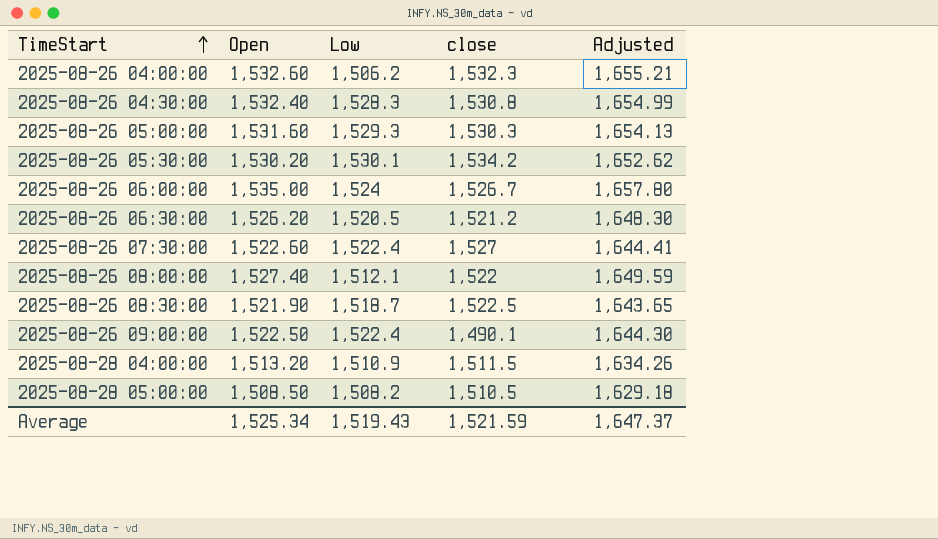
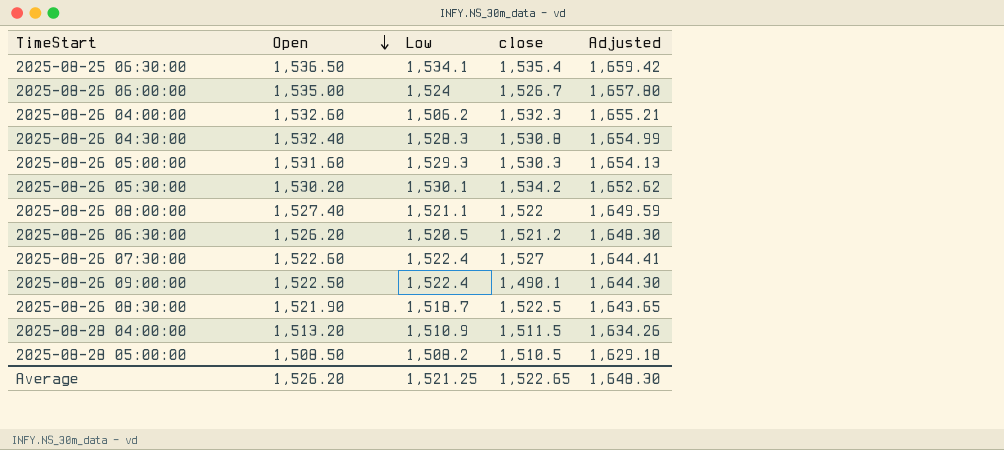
row order: TimeStart ascending -> Open descending
row 2025-08-25 06:30:00: none -> 1,536.50 | 1,534.1 | 1,535.4 | 1,659.42
2025-08-26 08:00:00 | Low: 1,512.1 -> 1,521.1
Average | Open: 1,525.34 -> 1,526.20
Average | Low: 1,519.43 -> 1,521.25
Average | close: 1,521.59 -> 1,522.65
Average | Adjusted: 1,647.37 -> 1,648.30

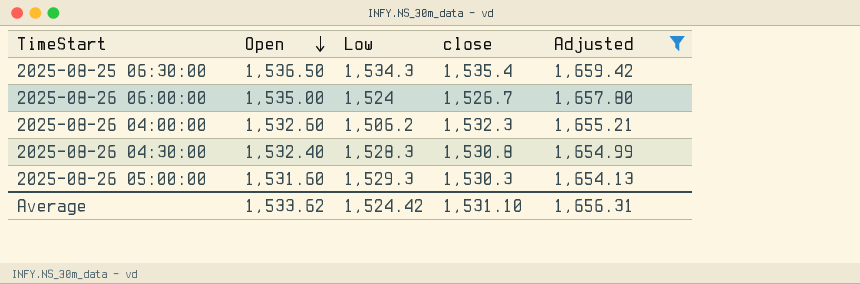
filter: none -> Adjusted >= 1,654.13
2025-08-25 06:30:00 | Low: 1,534.1 -> 1,534.3
Average | Open: 1,526.20 -> 1,533.62
Average | Low: 1,521.25 -> 1,524.42
Average | close: 1,522.65 -> 1,531.10
Average | Adjusted: 1,648.30 -> 1,656.31

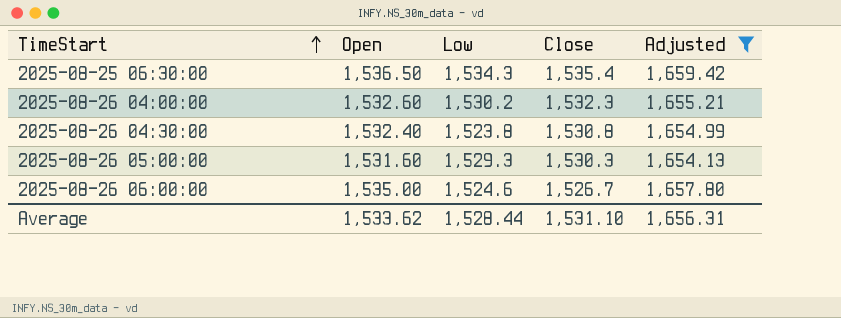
row order: Open descending -> TimeStart ascending
column name: close -> Close
2025-08-26 04:00:00 | Low: 1,506.2 -> 1,530.2
2025-08-26 04:30:00 | Low: 1,528.3 -> 1,523.8
2025-08-26 06:00:00 | Low: 1,524 -> 1,524.6
Average | Low: 1,524.42 -> 1,528.44

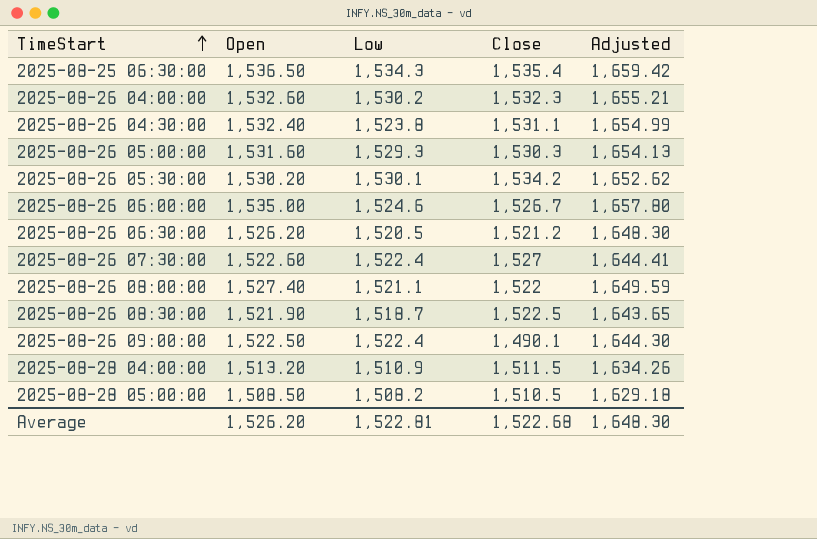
filter: Adjusted >= 1,654.13 -> none
2025-08-26 04:30:00 | Close: 1,530.8 -> 1,531.1
Average | Open: 1,533.62 -> 1,526.20
Average | Low: 1,528.44 -> 1,522.81
Average | Close: 1,531.10 -> 1,522.68
Average | Adjusted: 1,656.31 -> 1,648.30

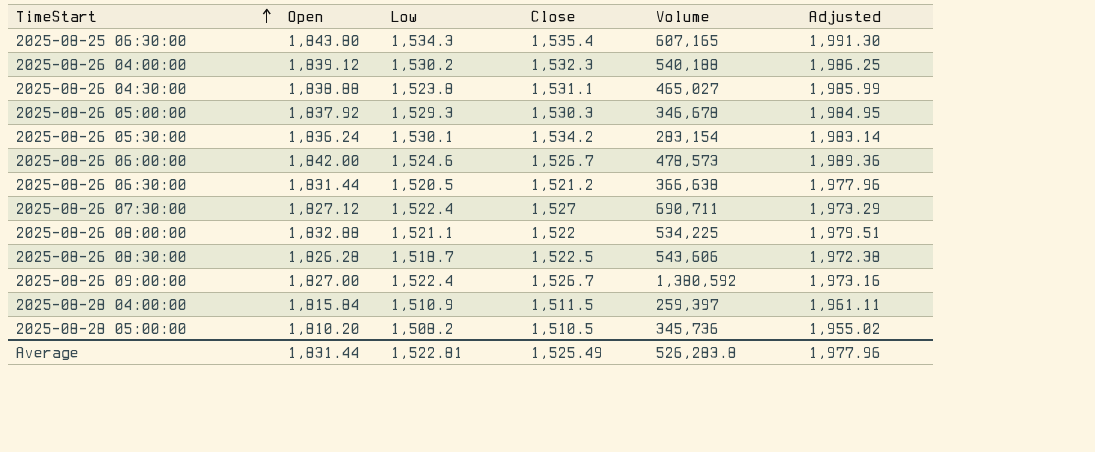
column Volume | position: none -> 5
2025-08-25 06:30:00 | Open: 1,536.50 -> 1,843.80
2025-08-25 06:30:00 | Adjusted: 1,659.42 -> 1,991.30
2025-08-26 04:00:00 | Open: 1,532.60 -> 1,839.12
2025-08-26 04:00:00 | Adjusted: 1,655.21 -> 1,986.25
2025-08-26 04:30:00 | Open: 1,532.40 -> 1,838.88
2025-08-26 04:30:00 | Adjusted: 1,654.99 -> 1,985.99
2025-08-26 05:00:00 | Open: 1,531.60 -> 1,837.92
2025-08-26 05:00:00 | Adjusted: 1,654.13 -> 1,984.95
2025-08-26 05:30:00 | Open: 1,530.20 -> 1,836.24
2025-08-26 05:30:00 | Adjusted: 1,652.62 -> 1,983.14
2025-08-26 06:00:00 | Open: 1,535.00 -> 1,842.00
2025-08-26 06:00:00 | Adjusted: 1,657.80 -> 1,989.36
2025-08-26 06:30:00 | Open: 1,526.20 -> 1,831.44
2025-08-26 06:30:00 | Adjusted: 1,648.30 -> 1,977.96
2025-08-26 07:30:00 | Open: 1,522.60 -> 1,827.12
2025-08-26 07:30:00 | Adjusted: 1,644.41 -> 1,973.29
2025-08-26 08:00:00 | Open: 1,527.40 -> 1,832.88
2025-08-26 08:00:00 | Adjusted: 1,649.59 -> 1,979.51
2025-08-26 08:30:00 | Open: 1,521.90 -> 1,826.28
2025-08-26 08:30:00 | Adjusted: 1,643.65 -> 1,972.38
2025-08-26 09:00:00 | Open: 1,522.50 -> 1,827.00
2025-08-26 09:00:00 | Close: 1,490.1 -> 1,526.7
2025-08-26 09:00:00 | Adjusted: 1,644.30 -> 1,973.16
2025-08-28 04:00:00 | Open: 1,513.20 -> 1,815.84
2025-08-28 04:00:00 | Adjusted: 1,634.26 -> 1,961.11
2025-08-28 05:00:00 | Open: 1,508.50 -> 1,810.20
2025-08-28 05:00:00 | Adjusted: 1,629.18 -> 1,955.02
Average | Open: 1,526.20 -> 1,831.44
Average | Close: 1,522.68 -> 1,525.49
Average | Adjusted: 1,648.30 -> 1,977.96

